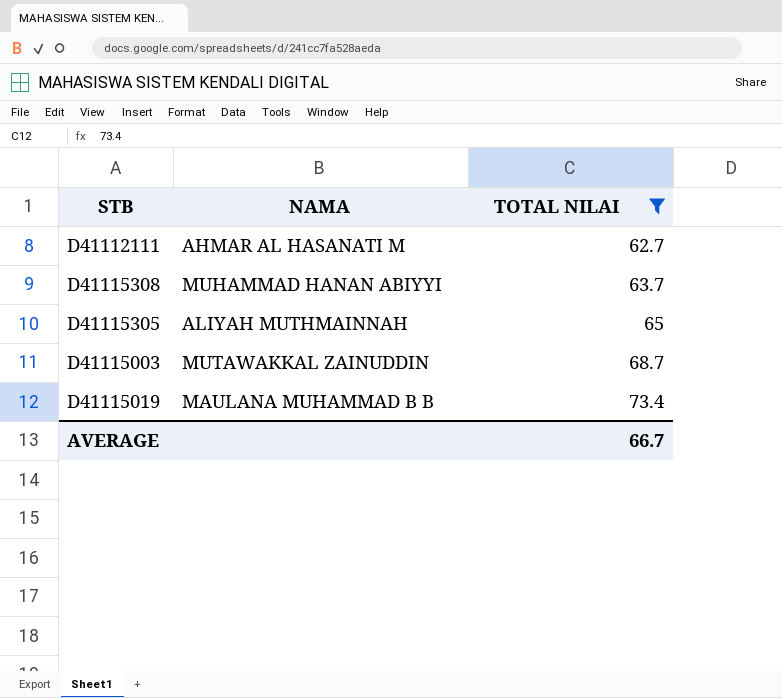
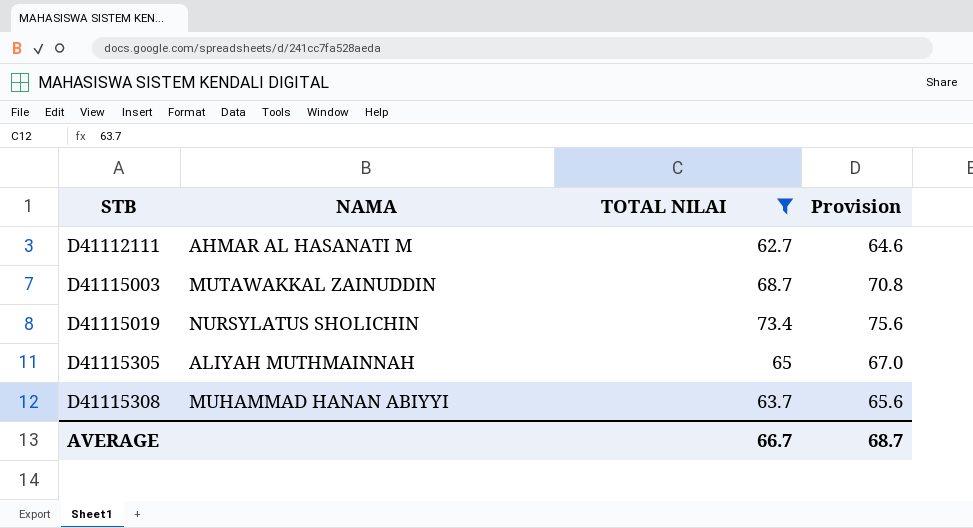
row order: TOTAL NILAI ascending -> STB ascending
column Provision | formula: none -> [TOTAL NILAI] * 1.03
D41115019 | NAMA: MAULANA MUHAMMAD B B -> NURSYLATUS SHOLICHIN

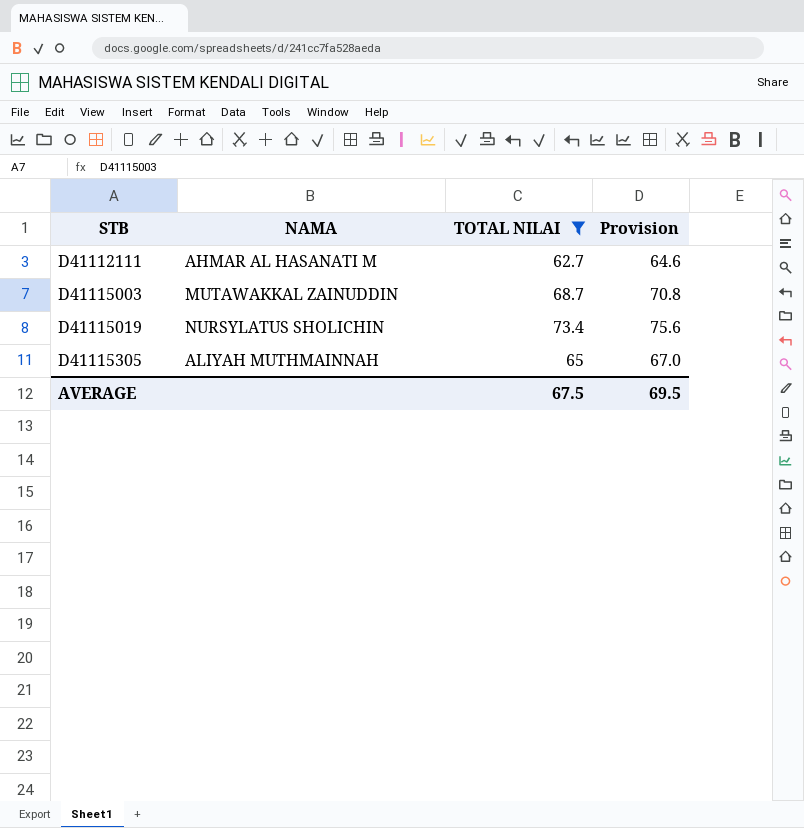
row D41115308: MUHAMMAD HANAN ABIYYI | 63.7 | 65.6 -> none
AVERAGE | TOTAL NILAI: 66.7 -> 67.5
AVERAGE | Provision: 68.7 -> 69.5

